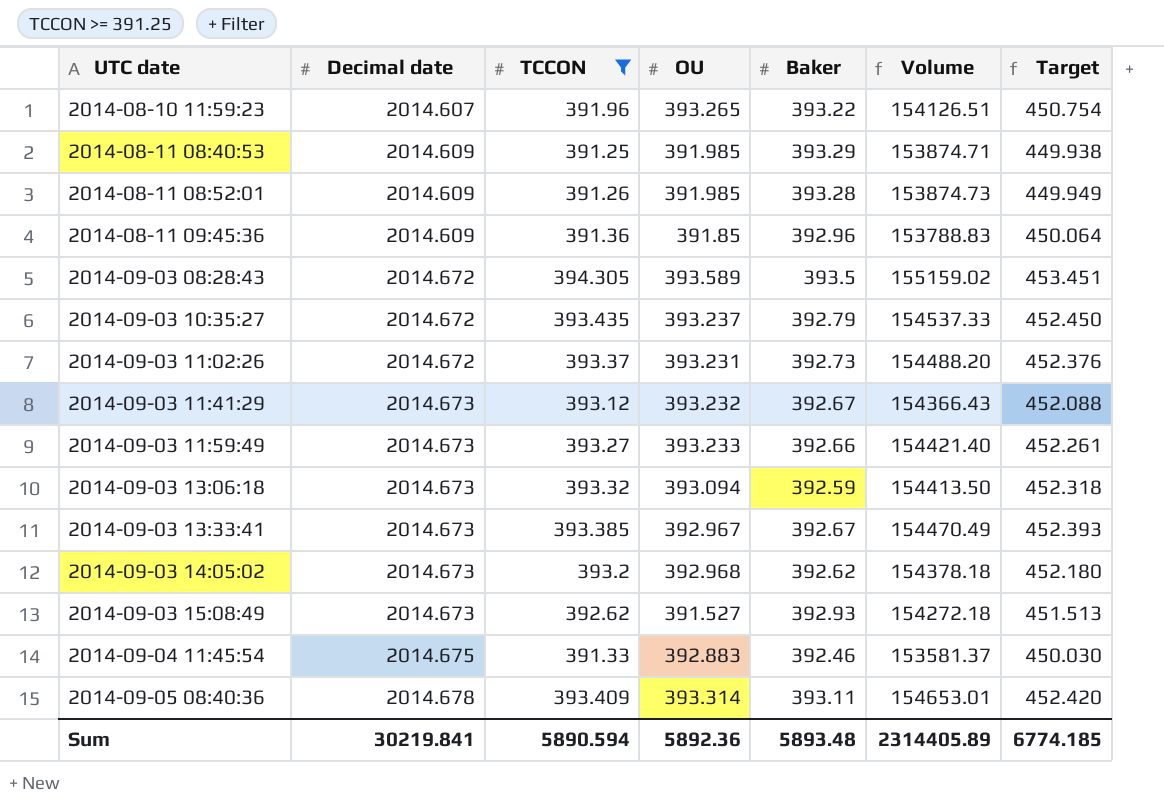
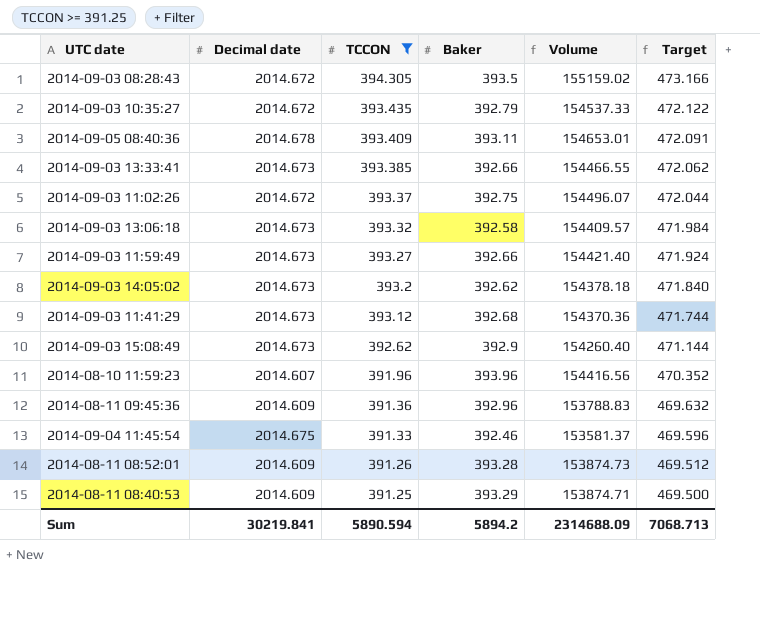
row order: UTC date ascending -> TCCON descending
column OU | position: 4 -> none
column Target | formula: [TCCON] * 1.15 -> [TCCON] * 1.2
2014-09-03 13:33:41 | Baker: 392.67 -> 392.66
2014-09-03 13:33:41 | Volume: 154470.49 -> 154466.55
2014-09-03 11:02:26 | Baker: 392.73 -> 392.75
2014-09-03 11:02:26 | Volume: 154488.20 -> 154496.07
2014-09-03 13:06:18 | Baker: 392.59 -> 392.58
2014-09-03 13:06:18 | Volume: 154413.50 -> 154409.57
2014-09-03 11:41:29 | Baker: 392.67 -> 392.68
2014-09-03 11:41:29 | Volume: 154366.43 -> 154370.36
2014-09-03 15:08:49 | Baker: 392.93 -> 392.9
2014-09-03 15:08:49 | Volume: 154272.18 -> 154260.40
2014-08-10 11:59:23 | Baker: 393.22 -> 393.96
2014-08-10 11:59:23 | Volume: 154126.51 -> 154416.56
Sum | Baker: 5893.48 -> 5894.2
Sum | Volume: 2314405.89 -> 2314688.09
Sum | Target: 6774.185 -> 7068.713

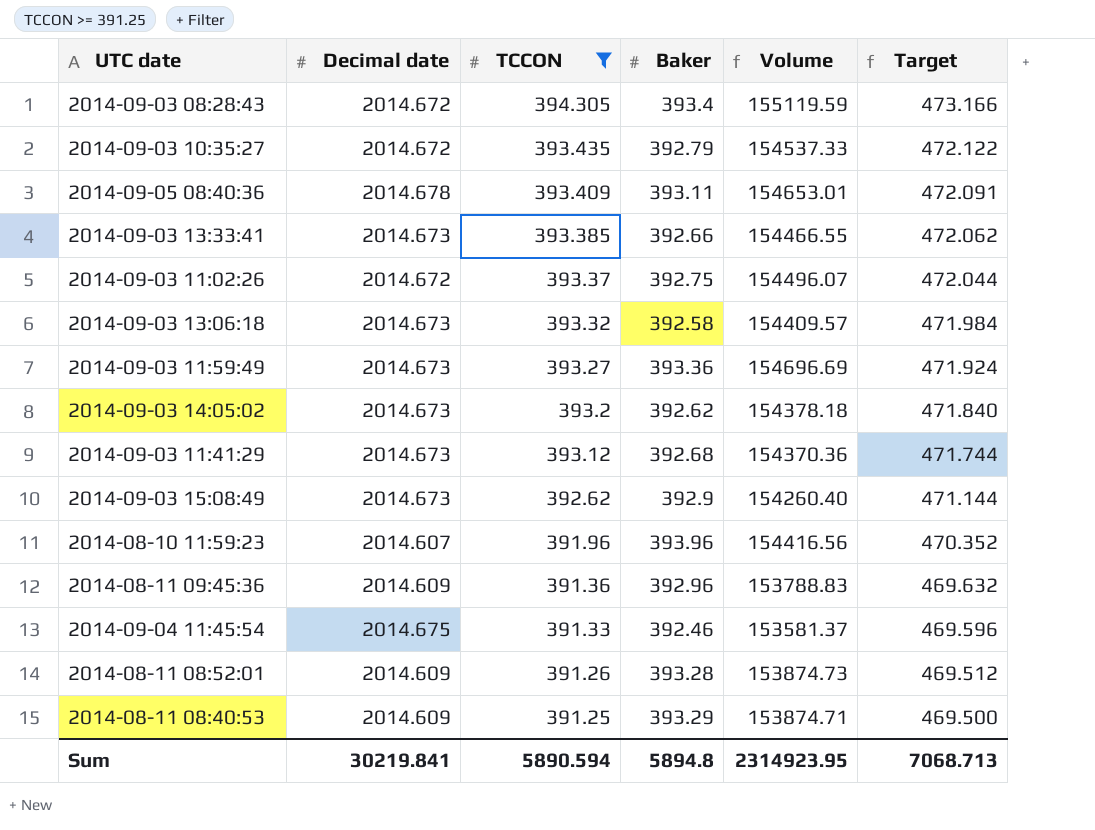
2014-09-03 08:28:43 | Baker: 393.5 -> 393.4
2014-09-03 08:28:43 | Volume: 155159.02 -> 155119.59
2014-09-03 11:59:49 | Baker: 392.66 -> 393.36
2014-09-03 11:59:49 | Volume: 154421.40 -> 154696.69
Sum | Baker: 5894.2 -> 5894.8
Sum | Volume: 2314688.09 -> 2314923.95

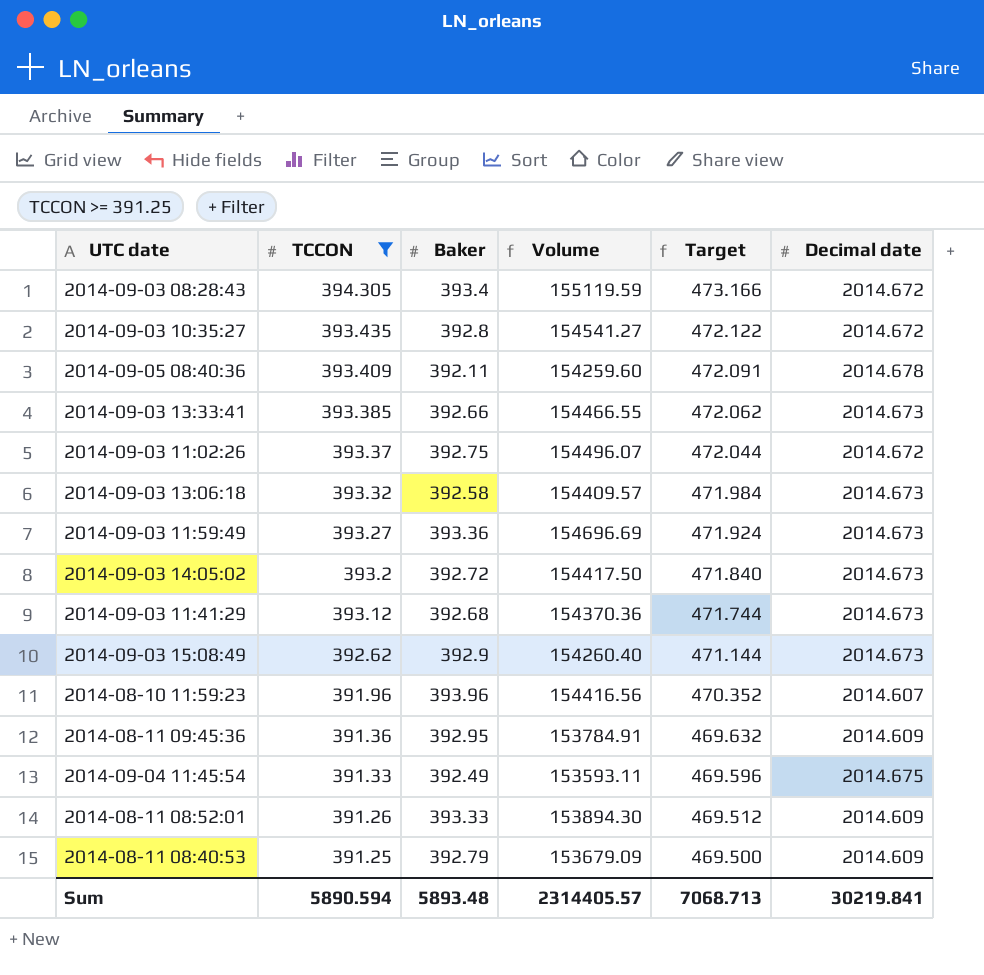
column Decimal date | position: 2 -> 6
2014-09-03 10:35:27 | Baker: 392.79 -> 392.8
2014-09-03 10:35:27 | Volume: 154537.33 -> 154541.27
2014-09-05 08:40:36 | Baker: 393.11 -> 392.11
2014-09-05 08:40:36 | Volume: 154653.01 -> 154259.60
2014-09-03 14:05:02 | Baker: 392.62 -> 392.72
2014-09-03 14:05:02 | Volume: 154378.18 -> 154417.50
2014-08-11 09:45:36 | Baker: 392.96 -> 392.95
2014-08-11 09:45:36 | Volume: 153788.83 -> 153784.91
2014-09-04 11:45:54 | Baker: 392.46 -> 392.49
2014-09-04 11:45:54 | Volume: 153581.37 -> 153593.11
2014-08-11 08:52:01 | Baker: 393.28 -> 393.33
2014-08-11 08:52:01 | Volume: 153874.73 -> 153894.30
2014-08-11 08:40:53 | Baker: 393.29 -> 392.79
2014-08-11 08:40:53 | Volume: 153874.71 -> 153679.09
Sum | Baker: 5894.8 -> 5893.48
Sum | Volume: 2314923.95 -> 2314405.57

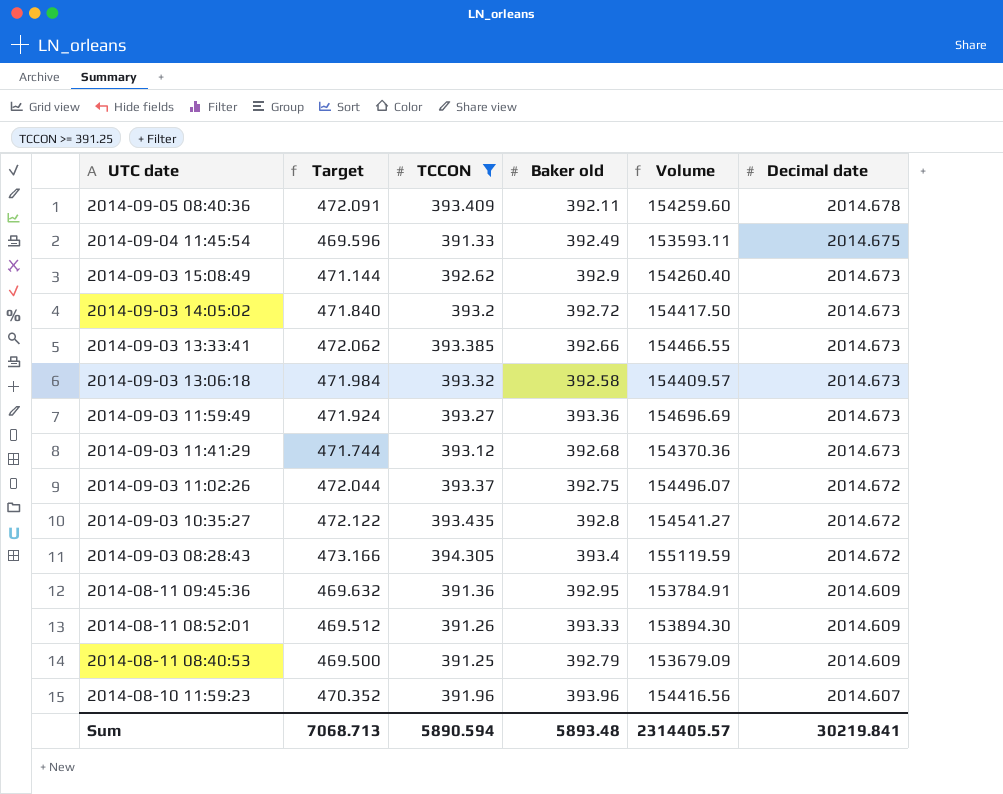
row order: TCCON descending -> UTC date descending
column Target | position: 5 -> 2
column name: Baker -> Baker old

